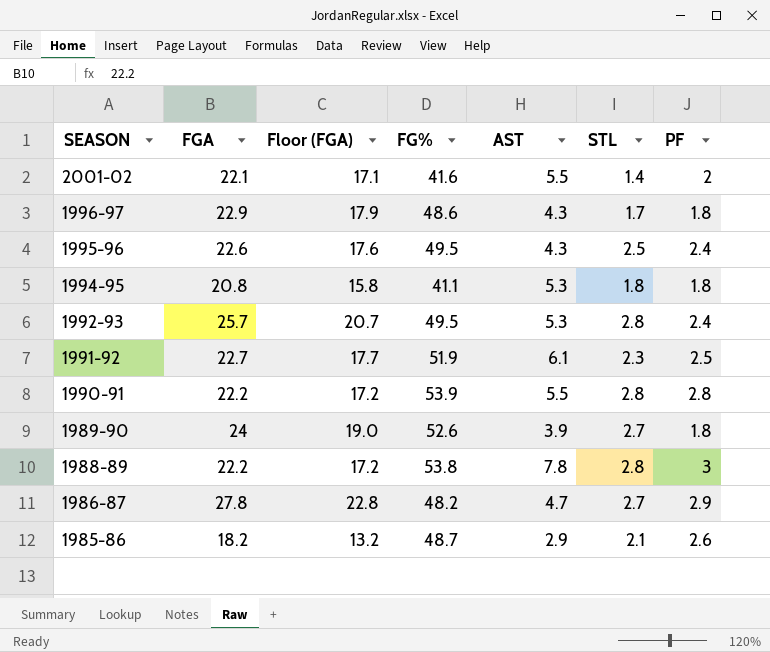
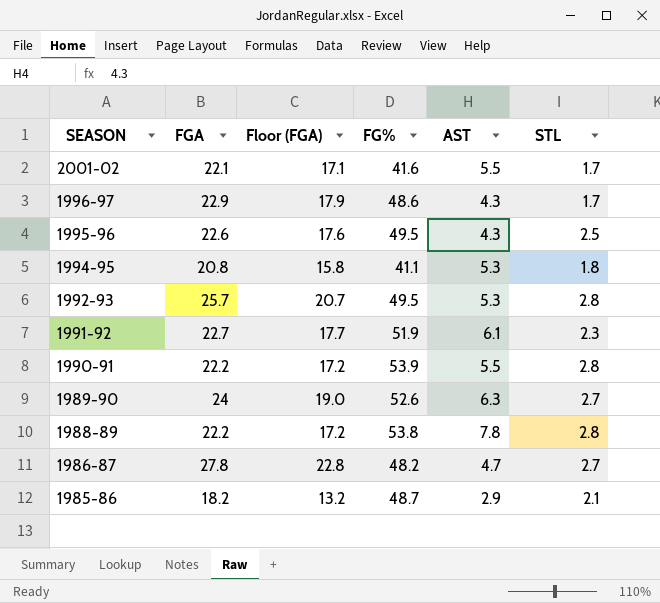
column PF | position: 7 -> none
2001-02 | STL: 1.4 -> 1.7
1989-90 | AST: 3.9 -> 6.3

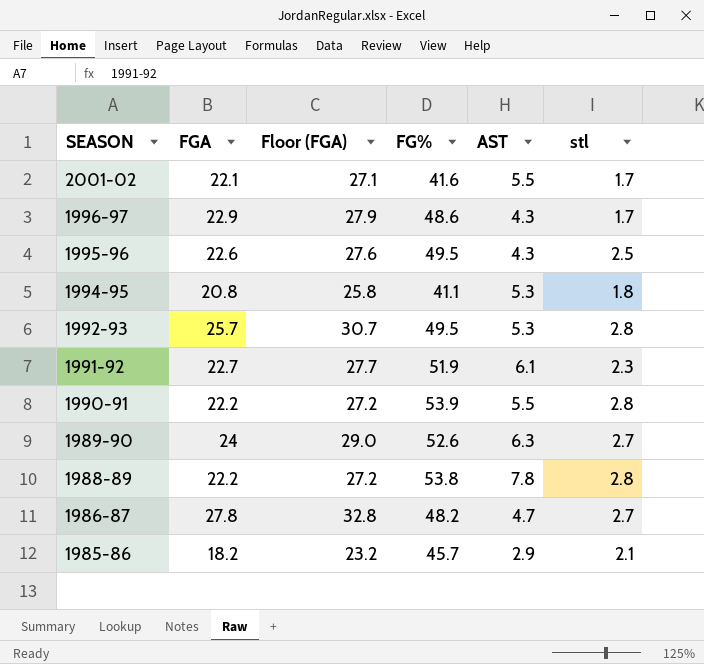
column Floor (FGA) | formula: [FGA] - 5 -> [FGA] + 5
column name: STL -> stl
1985-86 | FG%: 48.7 -> 45.7

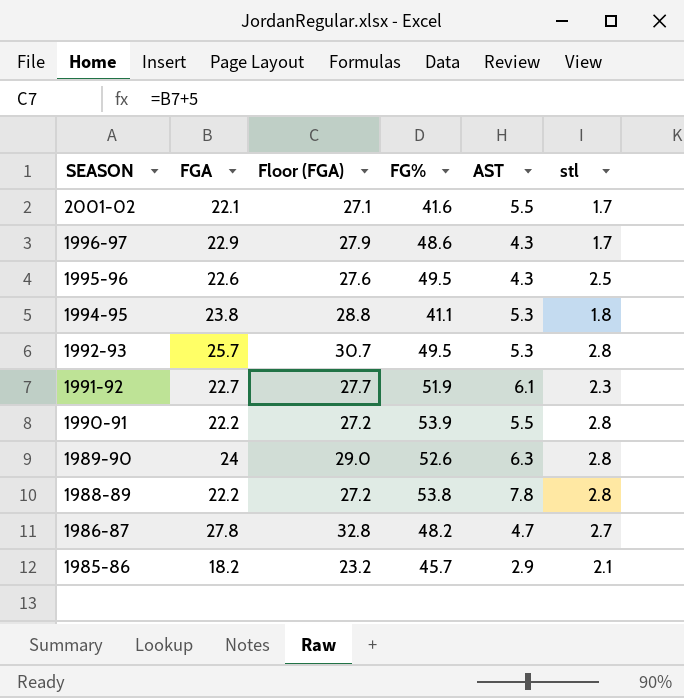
1994-95 | FGA: 20.8 -> 23.8
1994-95 | Floor (FGA): 25.8 -> 28.8
1989-90 | stl: 2.7 -> 2.8

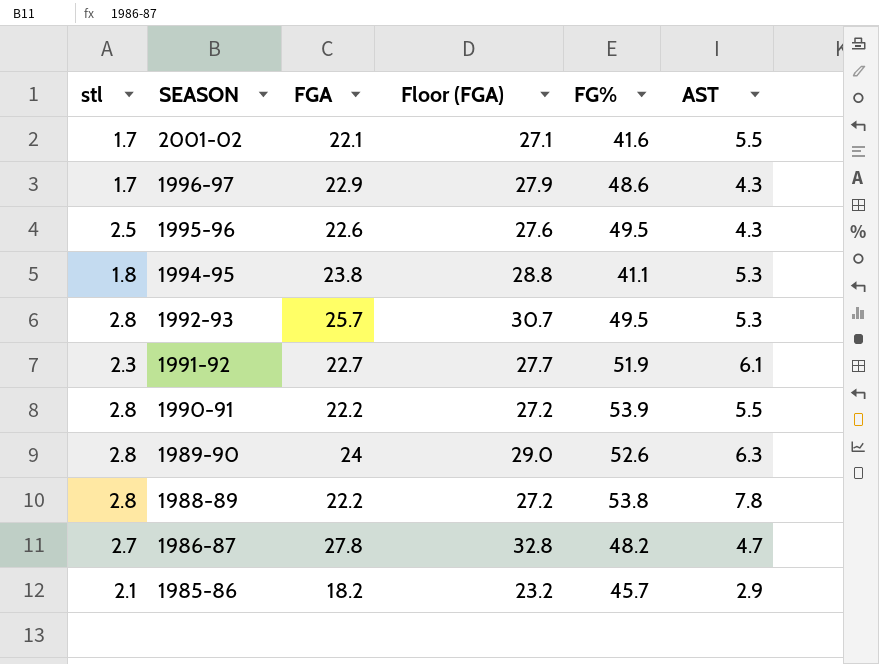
column stl | position: 6 -> 1

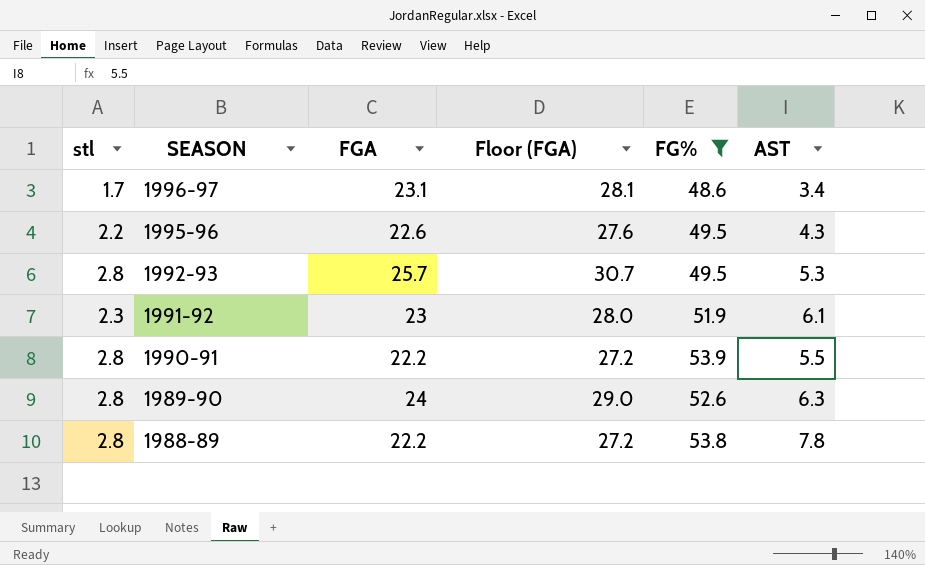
filter: none -> FG% >= 48.6
1996-97 | FGA: 22.9 -> 23.1
1996-97 | Floor (FGA): 27.9 -> 28.1
1996-97 | AST: 4.3 -> 3.4
1995-96 | stl: 2.5 -> 2.2
1991-92 | FGA: 22.7 -> 23
1991-92 | Floor (FGA): 27.7 -> 28.0

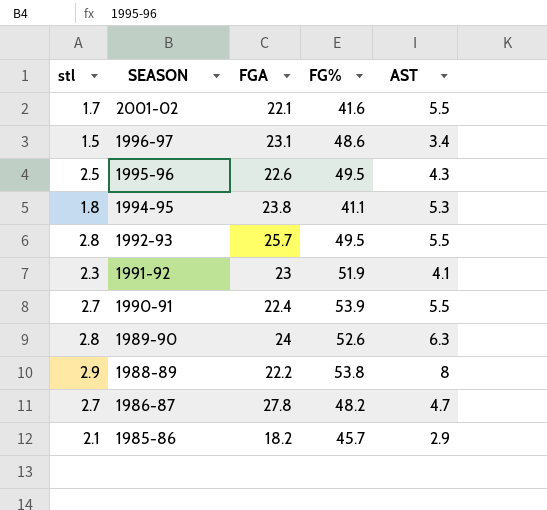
filter: FG% >= 48.6 -> none
column Floor (FGA) | formula: [FGA] + 5 -> none
1996-97 | stl: 1.7 -> 1.5
1995-96 | stl: 2.2 -> 2.5
1992-93 | AST: 5.3 -> 5.5
1991-92 | AST: 6.1 -> 4.1
1990-91 | stl: 2.8 -> 2.7
1990-91 | FGA: 22.2 -> 22.4
1988-89 | stl: 2.8 -> 2.9
1988-89 | AST: 7.8 -> 8

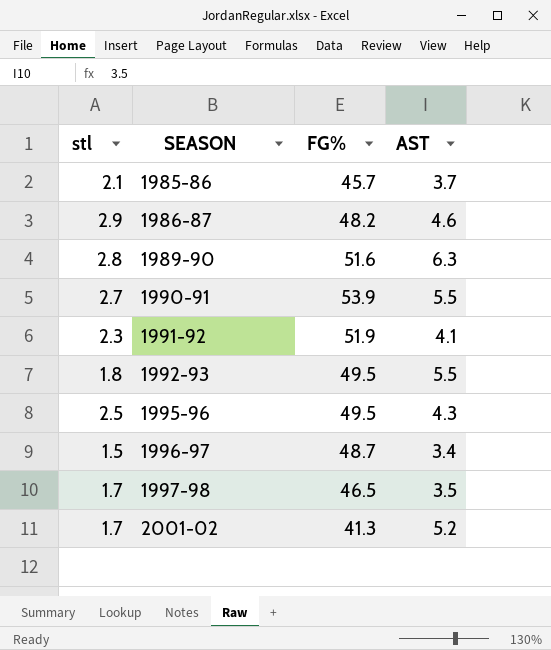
row order: SEASON descending -> SEASON ascending
column FGA | position: 3 -> none
row 1994-95: 1.8 | 23.8 | 41.1 | 5.3 -> none
row 1988-89: 2.9 | 22.2 | 53.8 | 8 -> none
1985-86 | AST: 2.9 -> 3.7
1986-87 | stl: 2.7 -> 2.9
1986-87 | AST: 4.7 -> 4.6
1989-90 | FG%: 52.6 -> 51.6
1992-93 | stl: 2.8 -> 1.8
1996-97 | FG%: 48.6 -> 48.7
row 1997-98: none -> 1.7 | 46.5 | 3.5
2001-02 | FG%: 41.6 -> 41.3
2001-02 | AST: 5.5 -> 5.2

